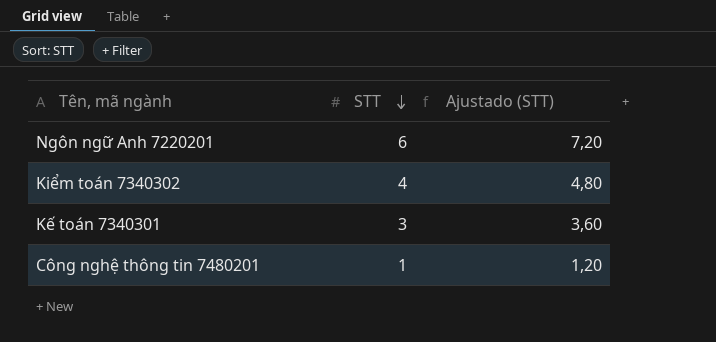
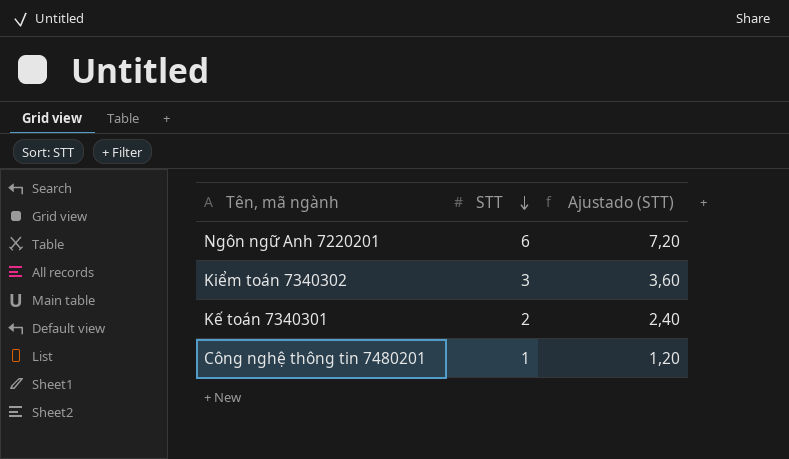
Kiểm toán 7340302 | STT: 4 -> 3
Kiểm toán 7340302 | Ajustado (STT): 4,80 -> 3,60
Kế toán 7340301 | STT: 3 -> 2
Kế toán 7340301 | Ajustado (STT): 3,60 -> 2,40

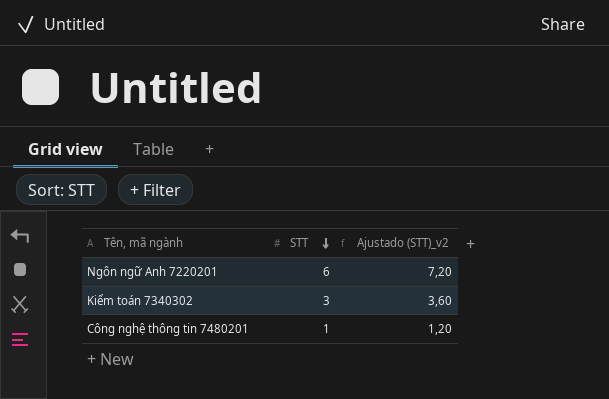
column name: Ajustado (STT) -> Ajustado (STT)_v2
row Kế toán 7340301: 2 | 2,40 -> none

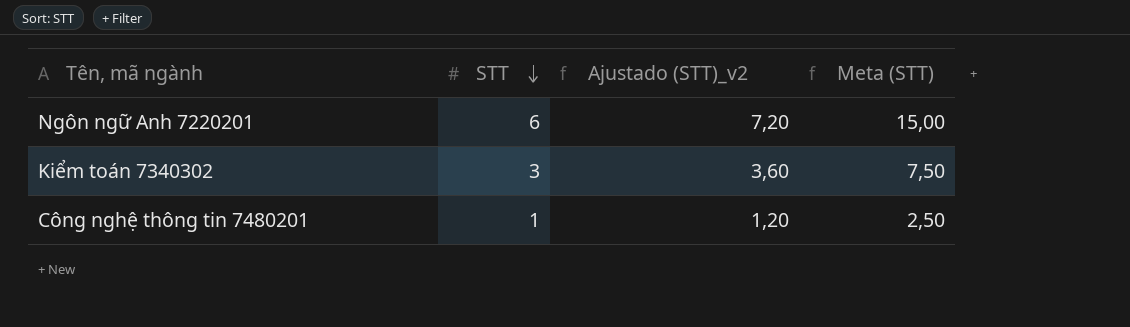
column Meta (STT) | formula: none -> [STT] * 2,5

